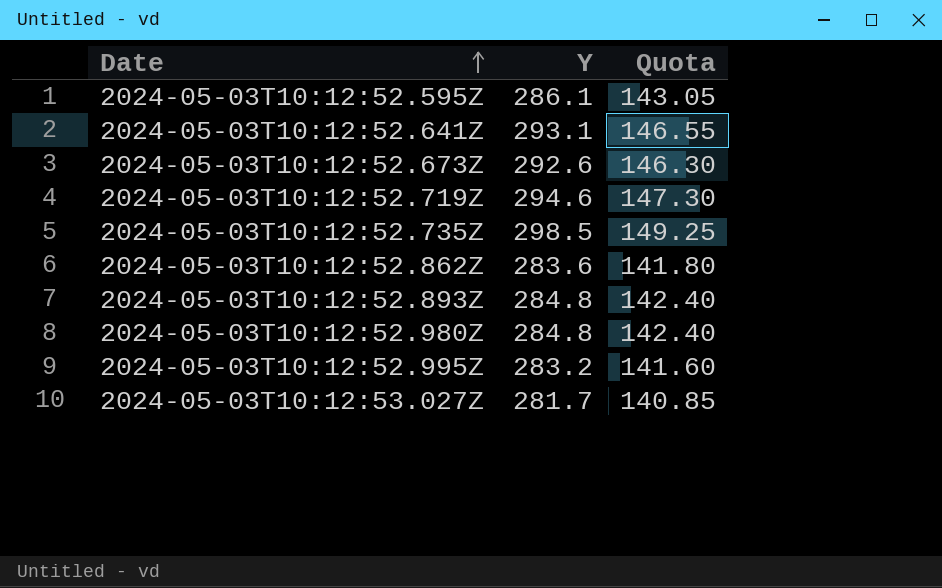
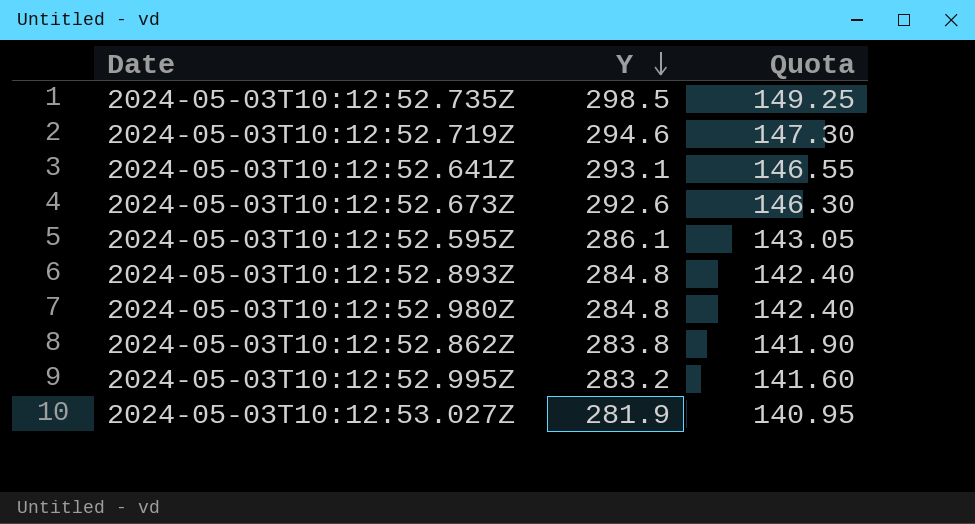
row order: Date ascending -> Y descending
2024-05-03T10:12:52.862Z | Y: 283.6 -> 283.8
2024-05-03T10:12:52.862Z | Quota: 141.80 -> 141.90
2024-05-03T10:12:53.027Z | Y: 281.7 -> 281.9
2024-05-03T10:12:53.027Z | Quota: 140.85 -> 140.95

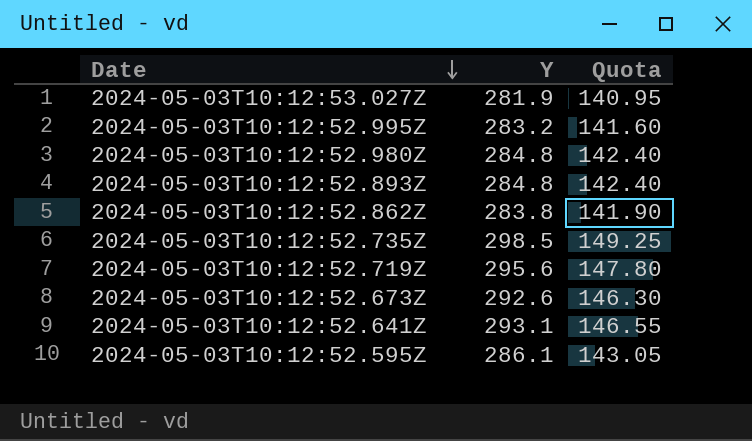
row order: Y descending -> Date descending
2024-05-03T10:12:52.719Z | Y: 294.6 -> 295.6
2024-05-03T10:12:52.719Z | Quota: 147.30 -> 147.80

